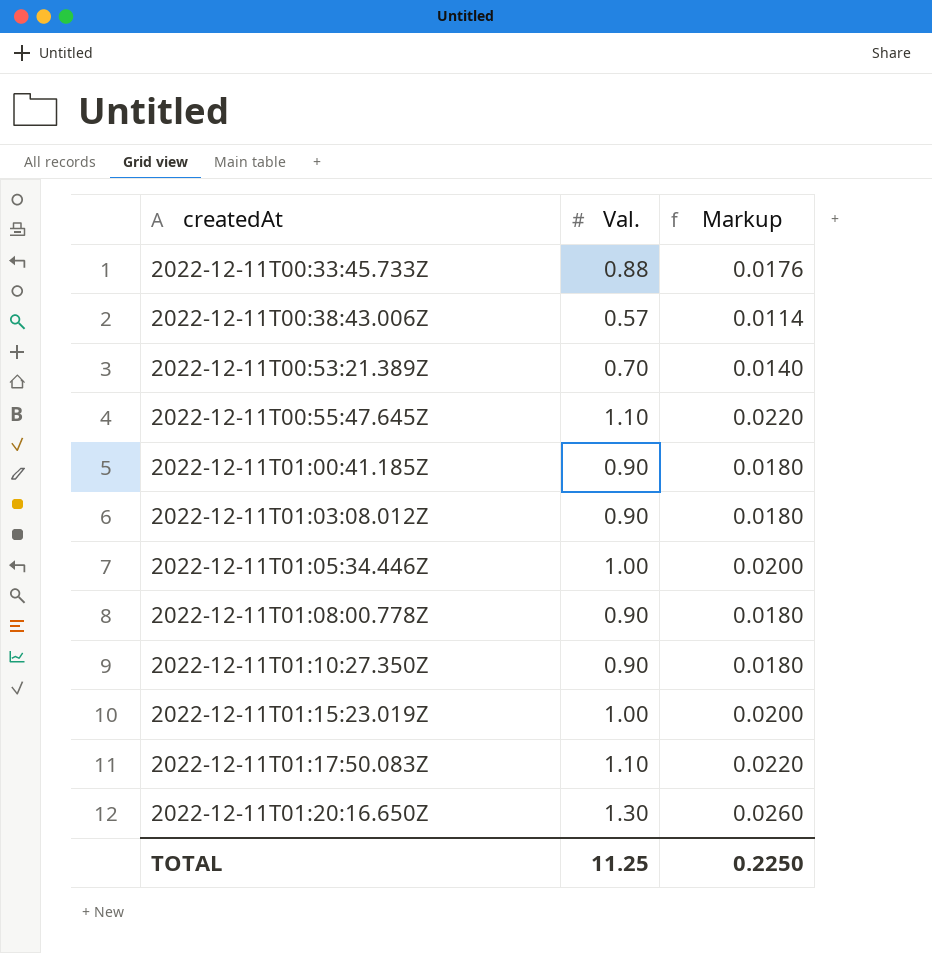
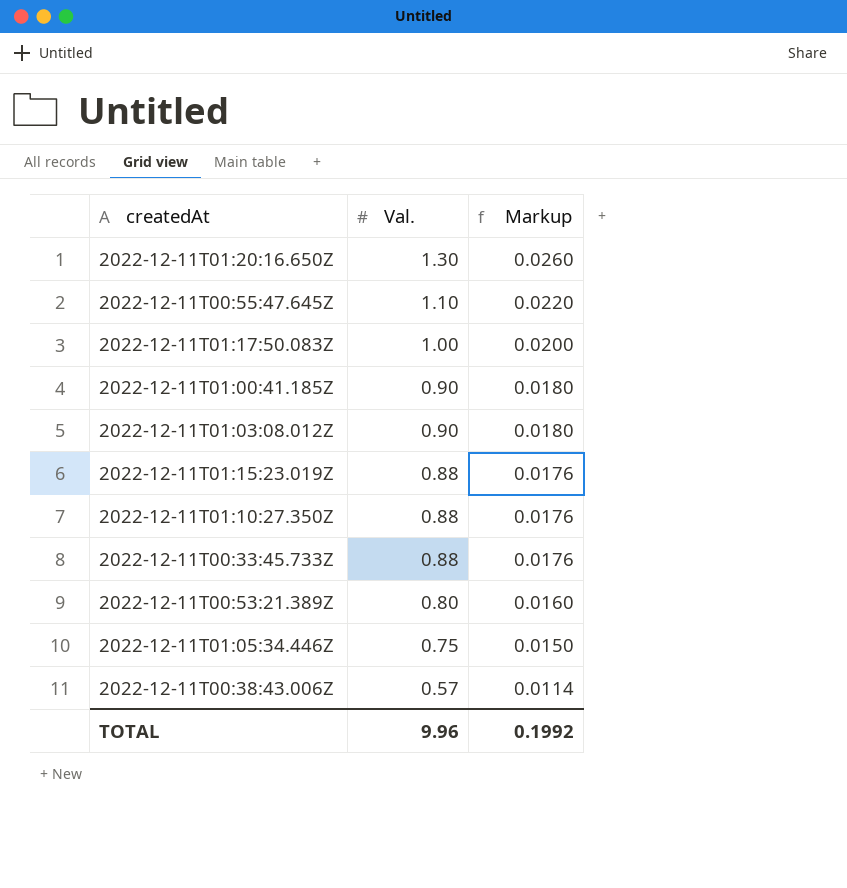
row order: createdAt ascending -> Val. descending
row 2022-12-11T01:08:00.778Z: 0.90 | 0.0180 -> none
2022-12-11T01:17:50.083Z | Val.: 1.10 -> 1.00
2022-12-11T01:17:50.083Z | Markup: 0.0220 -> 0.0200
2022-12-11T01:15:23.019Z | Val.: 1.00 -> 0.88
2022-12-11T01:15:23.019Z | Markup: 0.0200 -> 0.0176
2022-12-11T01:10:27.350Z | Val.: 0.90 -> 0.88
2022-12-11T01:10:27.350Z | Markup: 0.0180 -> 0.0176
2022-12-11T00:53:21.389Z | Val.: 0.70 -> 0.80
2022-12-11T00:53:21.389Z | Markup: 0.0140 -> 0.0160
2022-12-11T01:05:34.446Z | Val.: 1.00 -> 0.75
2022-12-11T01:05:34.446Z | Markup: 0.0200 -> 0.0150
TOTAL | Val.: 11.25 -> 9.96
TOTAL | Markup: 0.2250 -> 0.1992

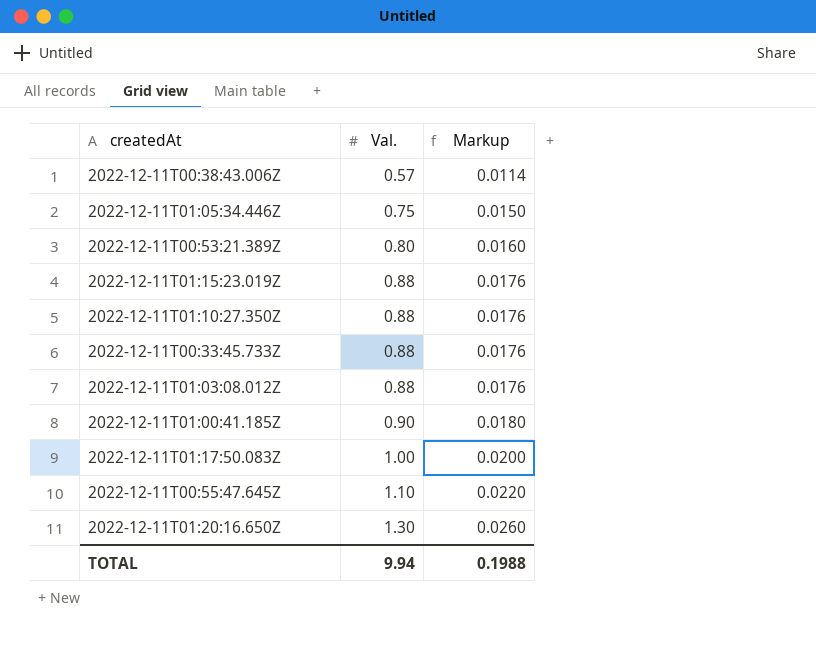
row order: Val. descending -> Val. ascending
2022-12-11T01:03:08.012Z | Val.: 0.90 -> 0.88
2022-12-11T01:03:08.012Z | Markup: 0.0180 -> 0.0176
TOTAL | Val.: 9.96 -> 9.94
TOTAL | Markup: 0.1992 -> 0.1988

